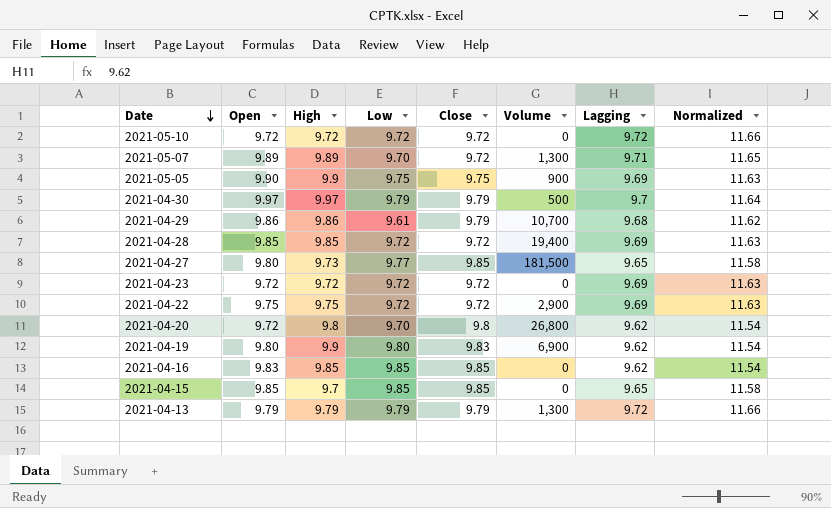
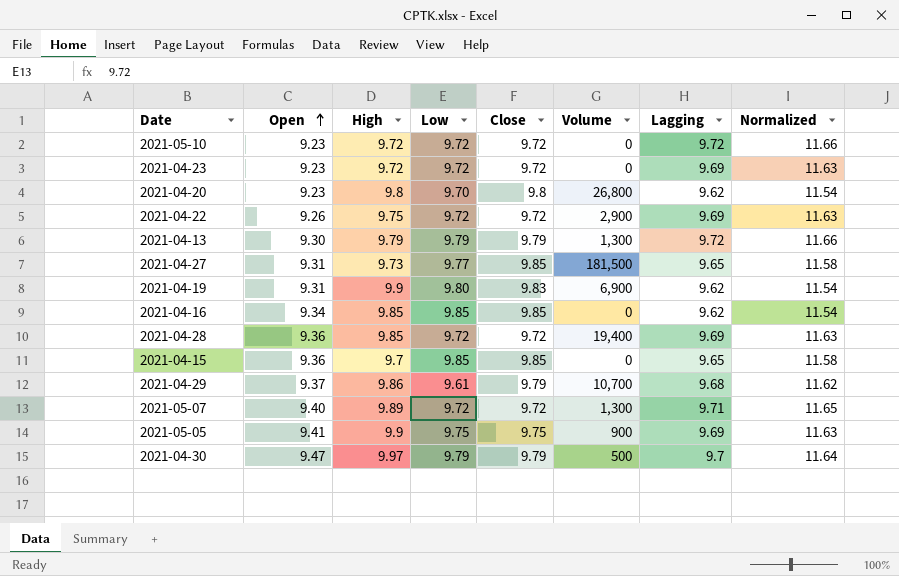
row order: Date descending -> Open ascending
2021-05-10 | Open: 9.72 -> 9.23
2021-04-23 | Open: 9.72 -> 9.23
2021-04-20 | Open: 9.72 -> 9.23
2021-04-22 | Open: 9.75 -> 9.26
2021-04-13 | Open: 9.79 -> 9.30
2021-04-27 | Open: 9.80 -> 9.31
2021-04-19 | Open: 9.80 -> 9.31
2021-04-16 | Open: 9.83 -> 9.34
2021-04-28 | Open: 9.85 -> 9.36
2021-04-15 | Open: 9.85 -> 9.36
2021-04-29 | Open: 9.86 -> 9.37
2021-05-07 | Open: 9.89 -> 9.40
2021-05-07 | Low: 9.70 -> 9.72
2021-05-05 | Open: 9.90 -> 9.41
2021-04-30 | Open: 9.97 -> 9.47

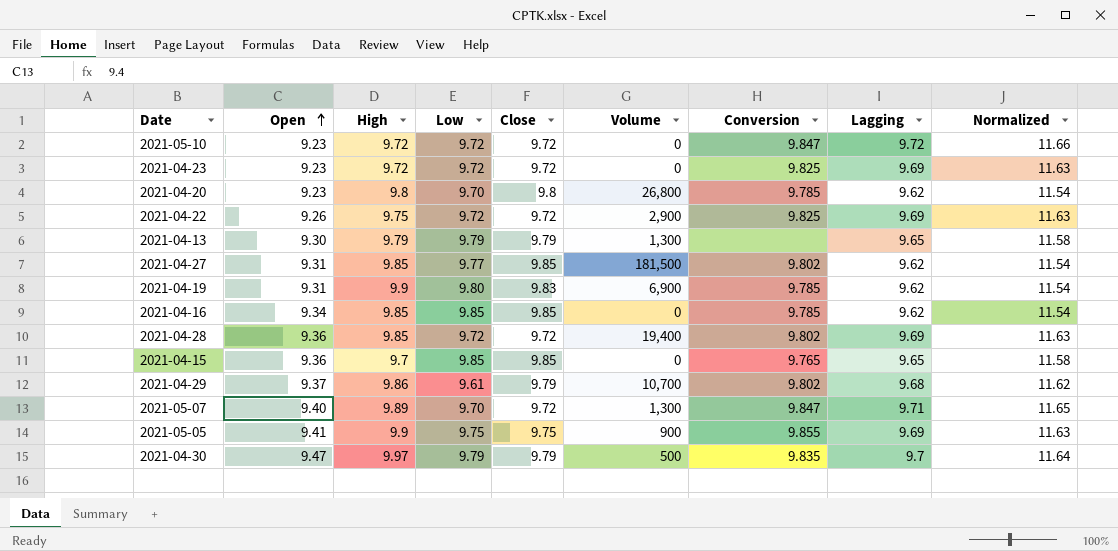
column Conversion | position: none -> 7
2021-04-13 | Lagging: 9.72 -> 9.65
2021-04-13 | Normalized: 11.66 -> 11.58
2021-04-27 | High: 9.73 -> 9.85
2021-04-27 | Lagging: 9.65 -> 9.62
2021-04-27 | Normalized: 11.58 -> 11.54
2021-05-07 | Low: 9.72 -> 9.70

